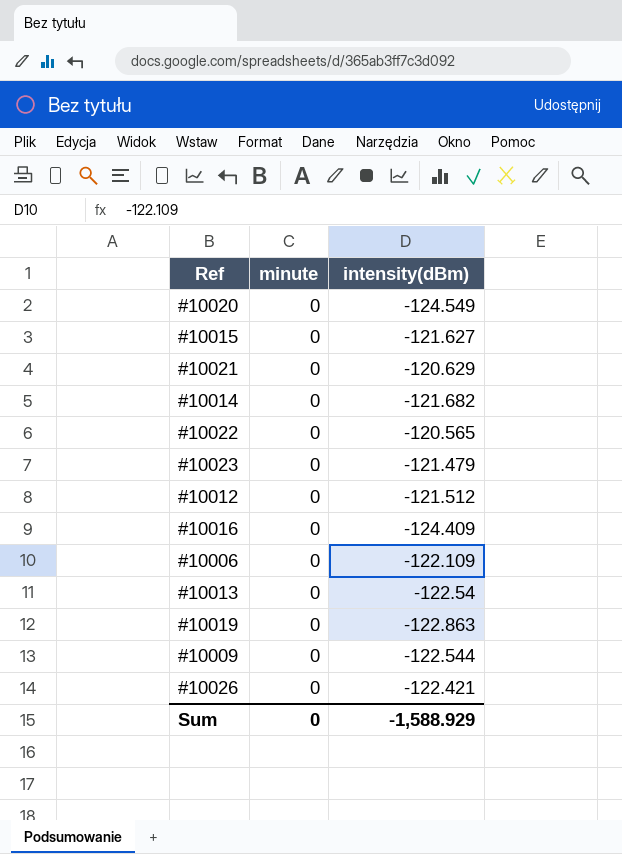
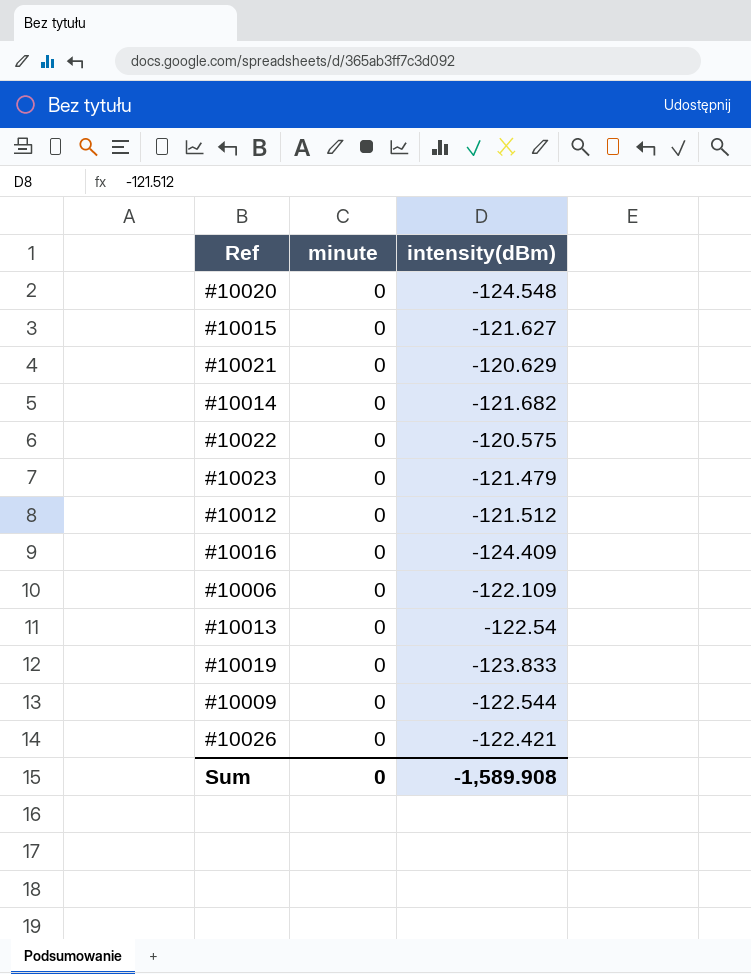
#10020 | intensity(dBm): -124.549 -> -124.548
#10022 | intensity(dBm): -120.565 -> -120.575
#10019 | intensity(dBm): -122.863 -> -123.833
Sum | intensity(dBm): -1,588.929 -> -1,589.908

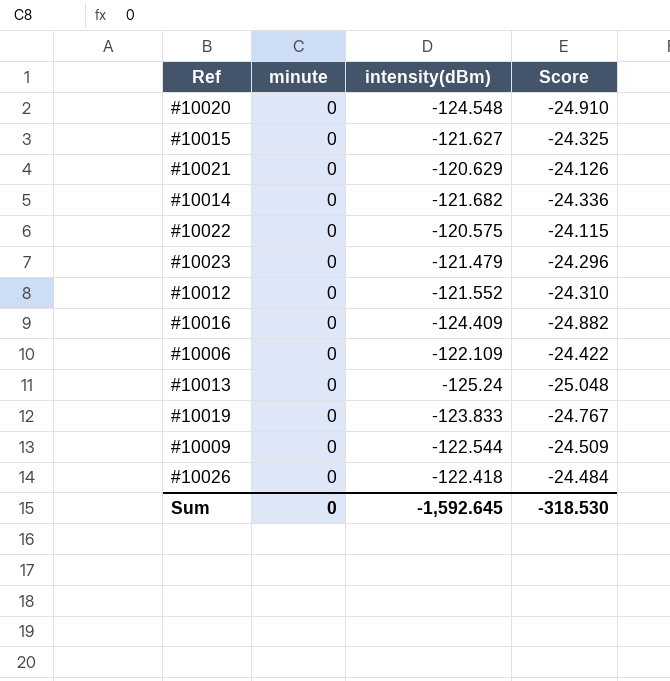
column Score | formula: none -> [intensity(dBm)] * 0.2
#10012 | intensity(dBm): -121.512 -> -121.552
#10013 | intensity(dBm): -122.54 -> -125.24
#10026 | intensity(dBm): -122.421 -> -122.418
Sum | intensity(dBm): -1,589.908 -> -1,592.645

